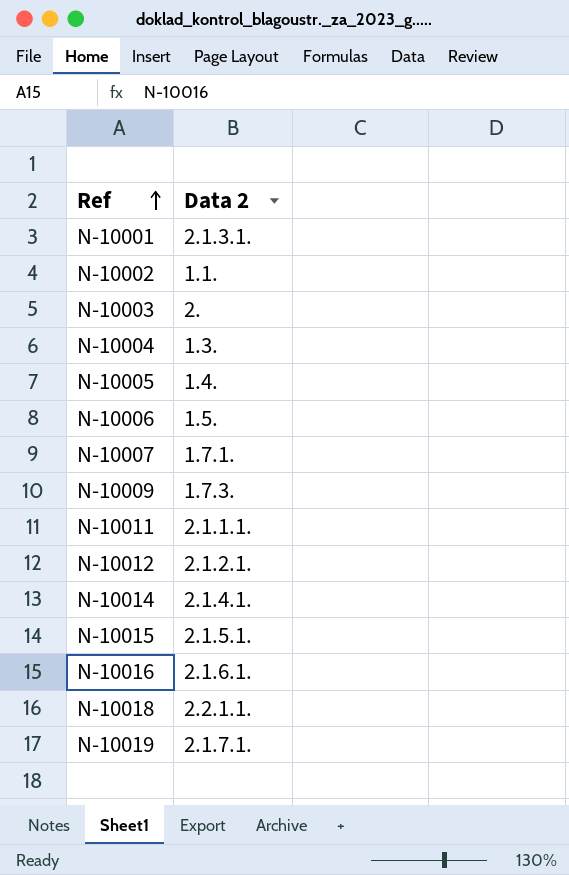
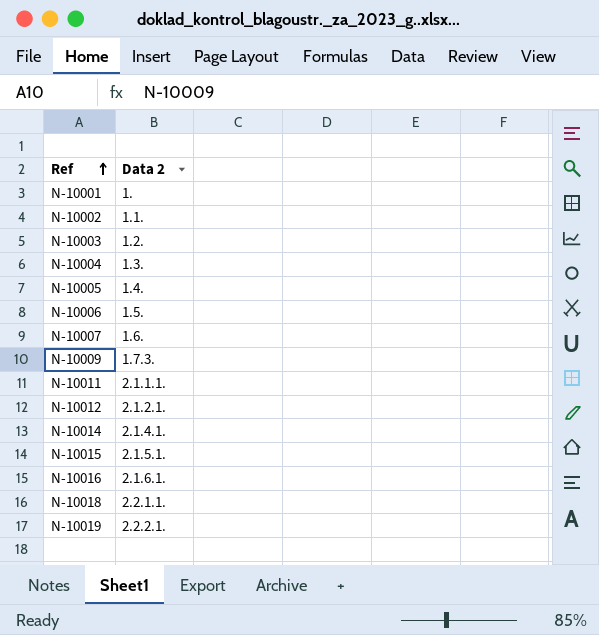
N-10001 | Data 2: 2.1.3.1. -> 1.
N-10003 | Data 2: 2. -> 1.2.
N-10007 | Data 2: 1.7.1. -> 1.6.
N-10019 | Data 2: 2.1.7.1. -> 2.2.2.1.

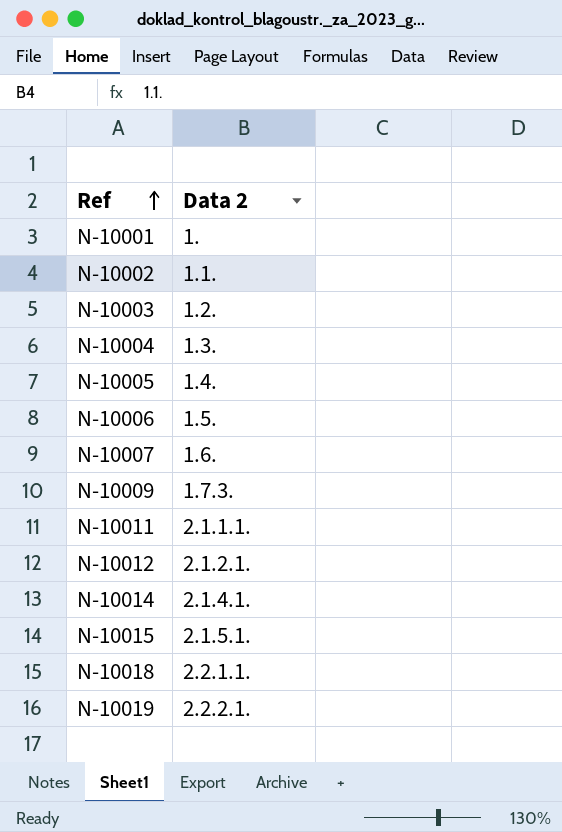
row N-10016: 2.1.6.1. -> none

